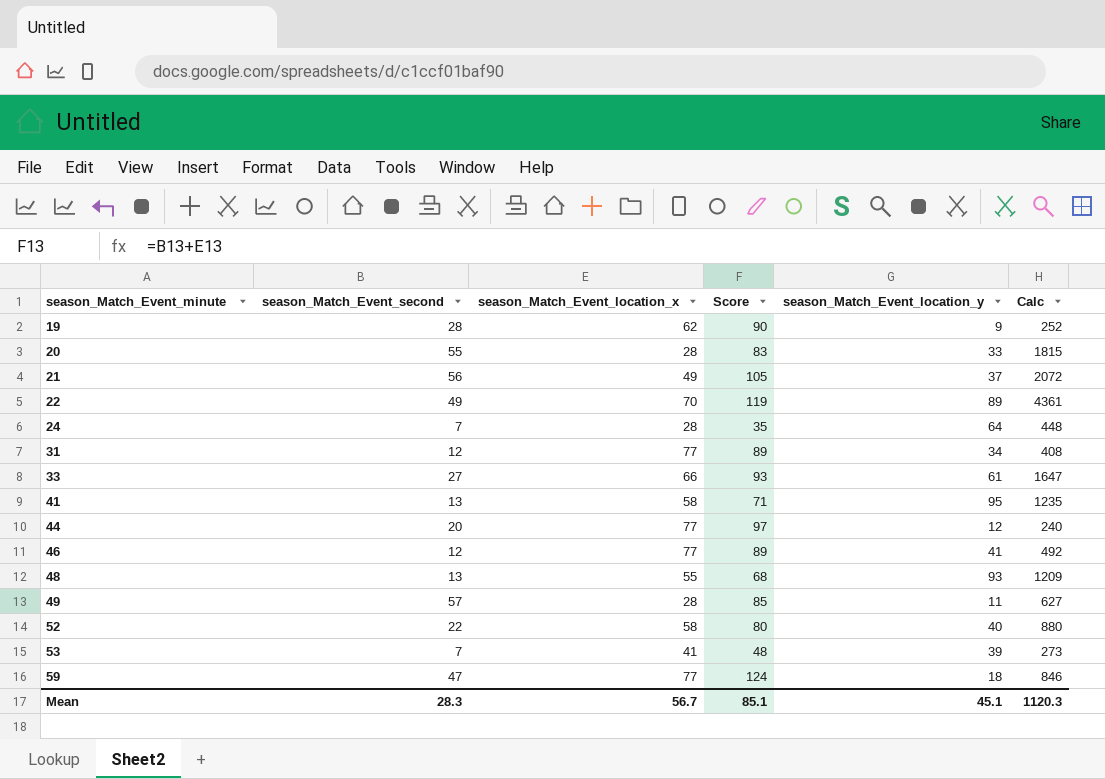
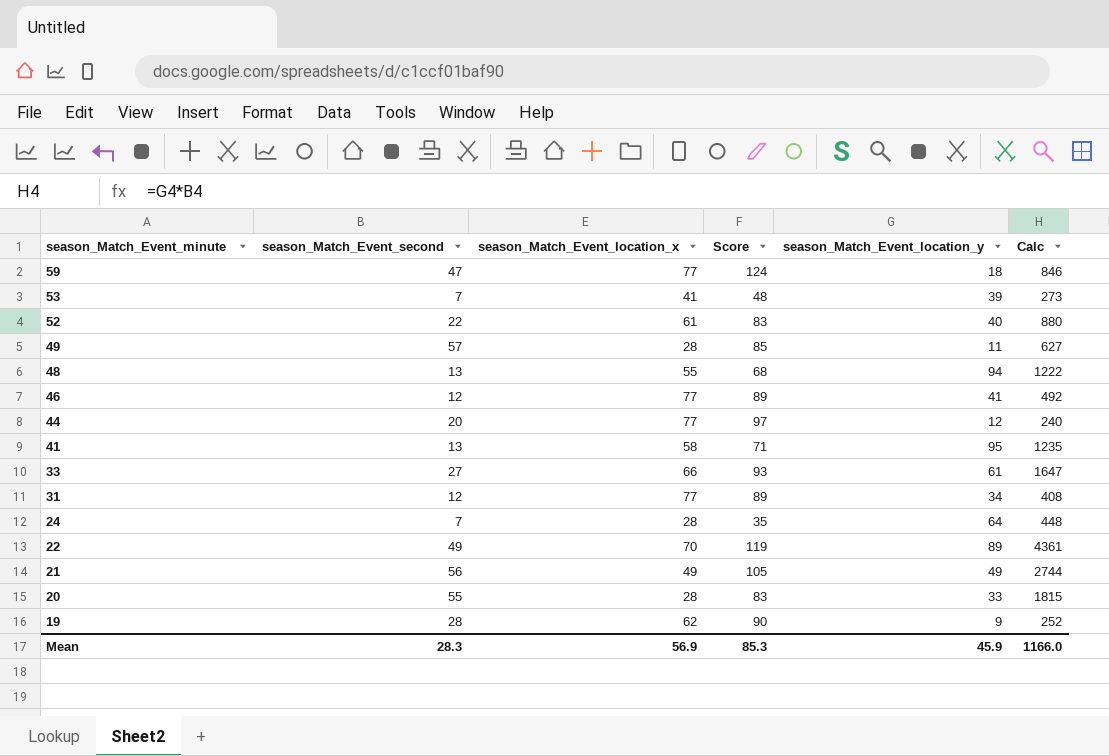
row order: season_Match_Event_minute ascending -> season_Match_Event_minute descending
52 | season_Match_Event_location_x: 58 -> 61
52 | Score: 80 -> 83
48 | season_Match_Event_location_y: 93 -> 94
48 | Calc: 1209 -> 1222
21 | season_Match_Event_location_y: 37 -> 49
21 | Calc: 2072 -> 2744
Mean | season_Match_Event_location_x: 56.7 -> 56.9
Mean | Score: 85.1 -> 85.3
Mean | season_Match_Event_location_y: 45.1 -> 45.9
Mean | Calc: 1120.3 -> 1166.0

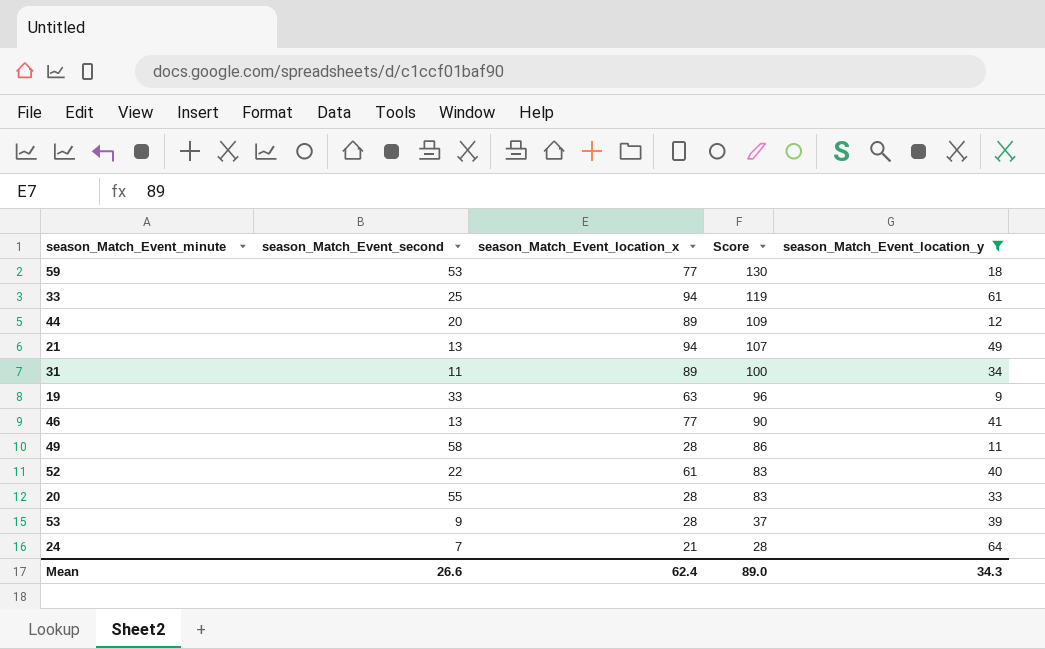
filter: none -> season_Match_Event_location_y <= 64
row order: season_Match_Event_minute descending -> Score descending
column Calc | formula: [season_Match_Event_second] * [season_Match_Event_location_y] -> none
59 | season_Match_Event_second: 47 -> 53
59 | Score: 124 -> 130
33 | season_Match_Event_second: 27 -> 25
33 | season_Match_Event_location_x: 66 -> 94
33 | Score: 93 -> 119
44 | season_Match_Event_location_x: 77 -> 89
44 | Score: 97 -> 109
21 | season_Match_Event_second: 56 -> 13
21 | season_Match_Event_location_x: 49 -> 94
21 | Score: 105 -> 107
31 | season_Match_Event_second: 12 -> 11
31 | season_Match_Event_location_x: 77 -> 89
31 | Score: 89 -> 100
19 | season_Match_Event_second: 28 -> 33
19 | season_Match_Event_location_x: 62 -> 63
19 | Score: 90 -> 96
46 | season_Match_Event_second: 12 -> 13
46 | Score: 89 -> 90
49 | season_Match_Event_second: 57 -> 58
49 | Score: 85 -> 86
53 | season_Match_Event_second: 7 -> 9
53 | season_Match_Event_location_x: 41 -> 28
53 | Score: 48 -> 37
24 | season_Match_Event_location_x: 28 -> 21
24 | Score: 35 -> 28
Mean | season_Match_Event_second: 28.3 -> 26.6
Mean | season_Match_Event_location_x: 56.9 -> 62.4
Mean | Score: 85.3 -> 89.0
Mean | season_Match_Event_location_y: 45.9 -> 34.3

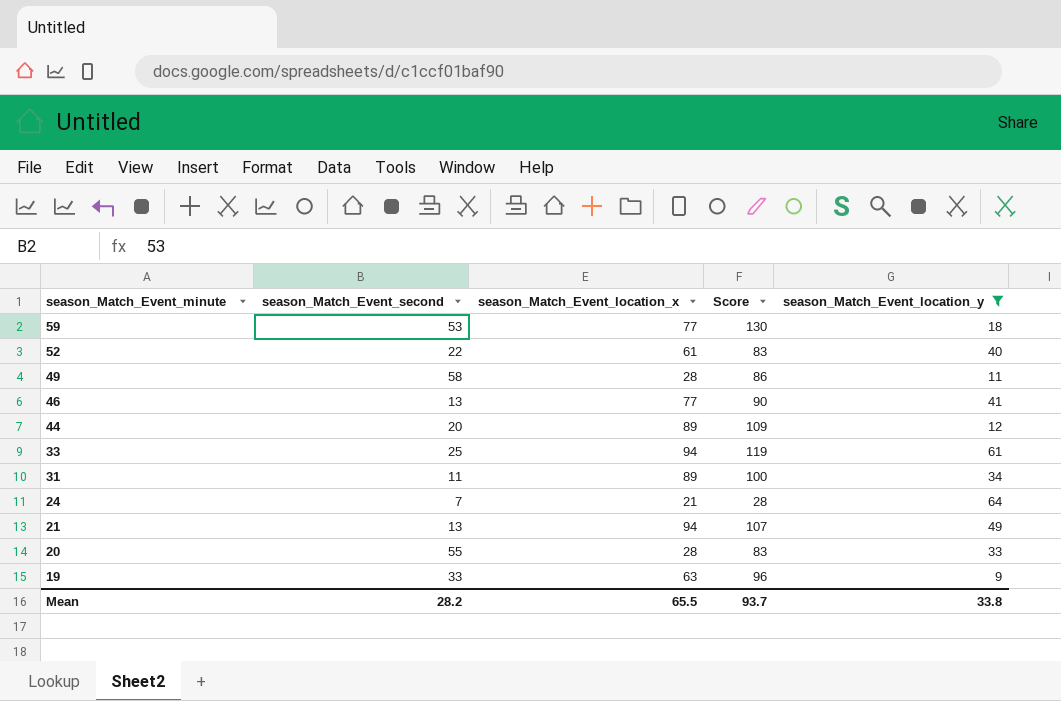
row order: Score descending -> season_Match_Event_minute descending
row 53: 9 | 28 | 37 | 39 -> none
Mean | season_Match_Event_second: 26.6 -> 28.2
Mean | season_Match_Event_location_x: 62.4 -> 65.5
Mean | Score: 89.0 -> 93.7
Mean | season_Match_Event_location_y: 34.3 -> 33.8

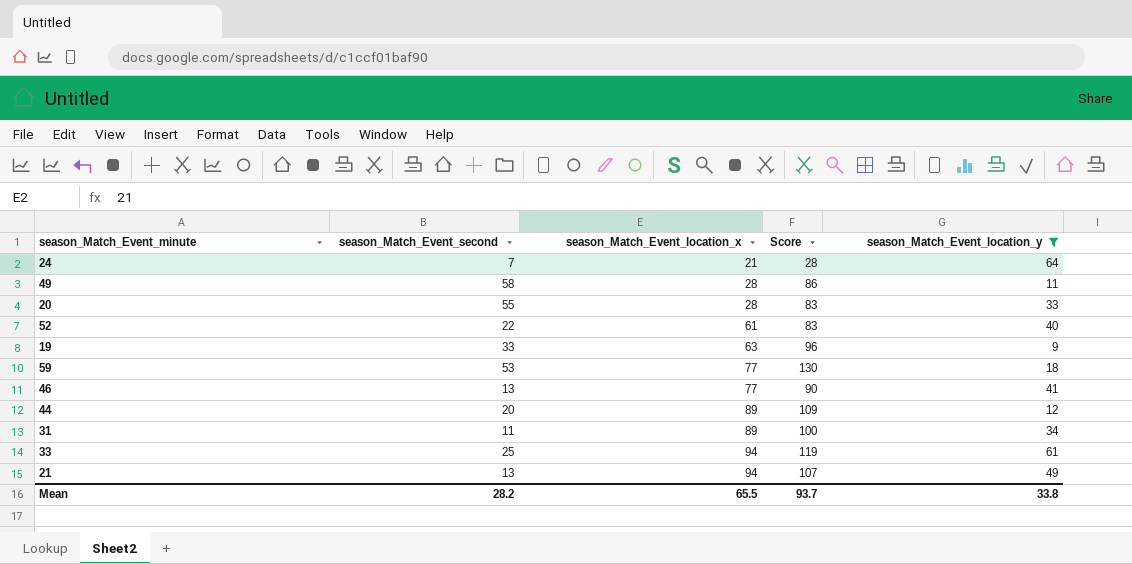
row order: season_Match_Event_minute descending -> season_Match_Event_location_x ascending

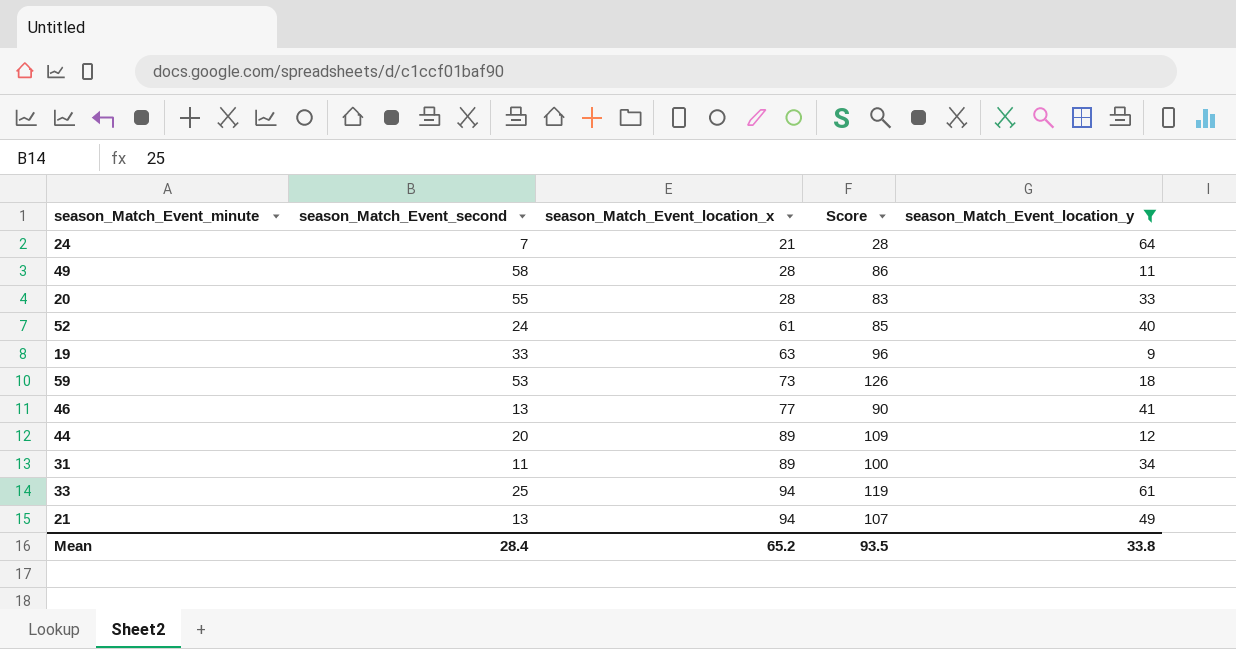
52 | season_Match_Event_second: 22 -> 24
52 | Score: 83 -> 85
59 | season_Match_Event_location_x: 77 -> 73
59 | Score: 130 -> 126
Mean | season_Match_Event_second: 28.2 -> 28.4
Mean | season_Match_Event_location_x: 65.5 -> 65.2
Mean | Score: 93.7 -> 93.5

